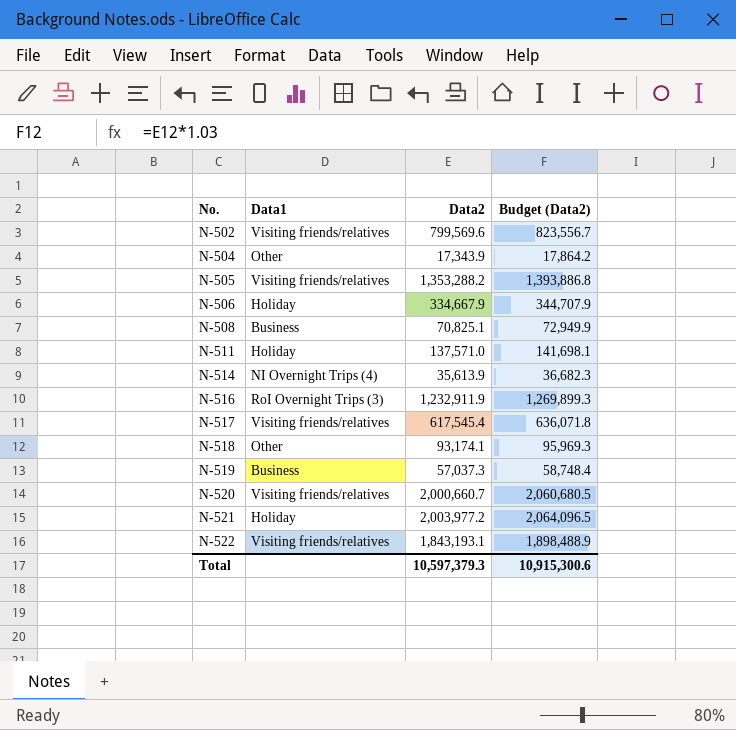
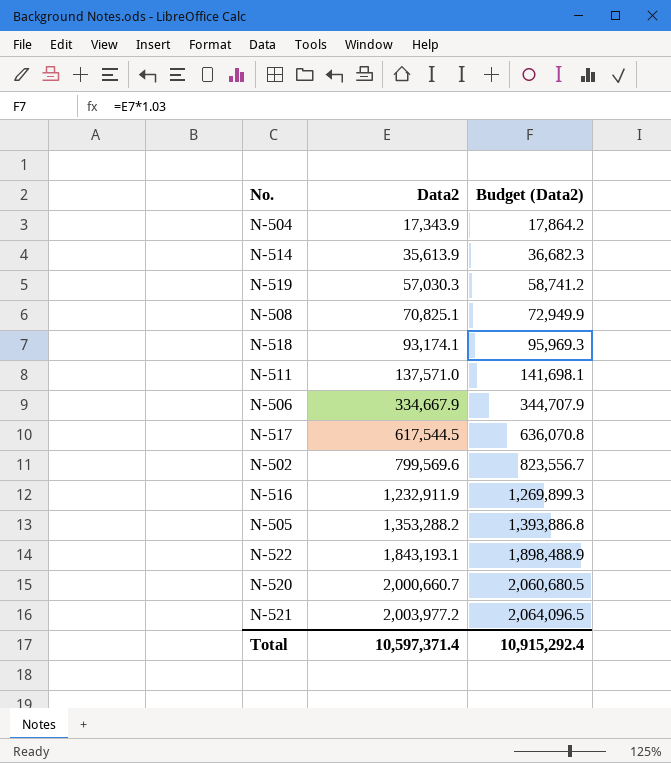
row order: No. ascending -> Data2 ascending
column Data1 | position: 2 -> none
N-519 | Data2: 57,037.3 -> 57,030.3
N-519 | Budget (Data2): 58,748.4 -> 58,741.2
N-517 | Data2: 617,545.4 -> 617,544.5
N-517 | Budget (Data2): 636,071.8 -> 636,070.8
Total | Data2: 10,597,379.3 -> 10,597,371.4
Total | Budget (Data2): 10,915,300.6 -> 10,915,292.4

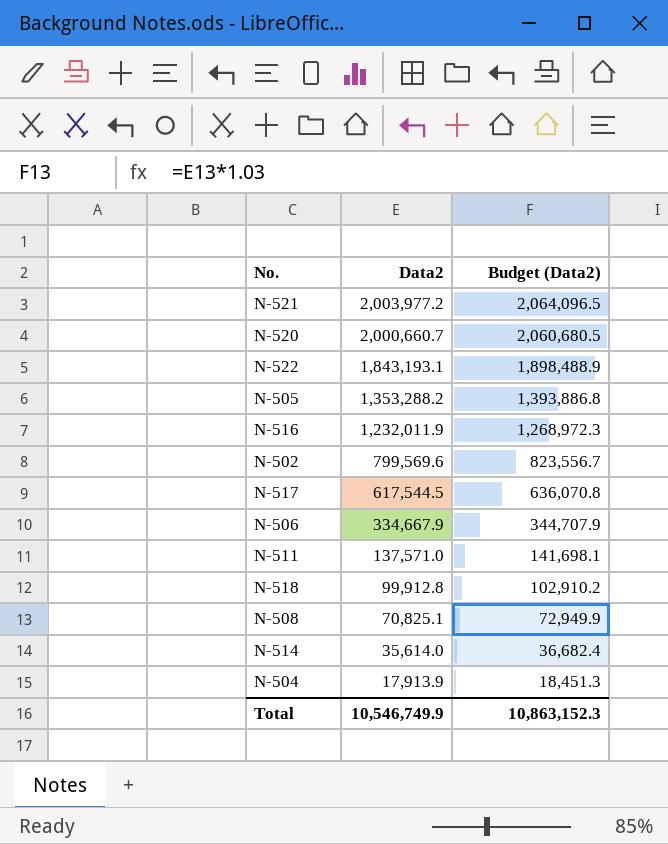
row order: Data2 ascending -> Data2 descending
row N-519: 57,030.3 | 58,741.2 -> none
N-516 | Data2: 1,232,911.9 -> 1,232,011.9
N-516 | Budget (Data2): 1,269,899.3 -> 1,268,972.3
N-518 | Data2: 93,174.1 -> 99,912.8
N-518 | Budget (Data2): 95,969.3 -> 102,910.2
N-514 | Data2: 35,613.9 -> 35,614.0
N-514 | Budget (Data2): 36,682.3 -> 36,682.4
N-504 | Data2: 17,343.9 -> 17,913.9
N-504 | Budget (Data2): 17,864.2 -> 18,451.3
Total | Data2: 10,597,371.4 -> 10,546,749.9
Total | Budget (Data2): 10,915,292.4 -> 10,863,152.3

